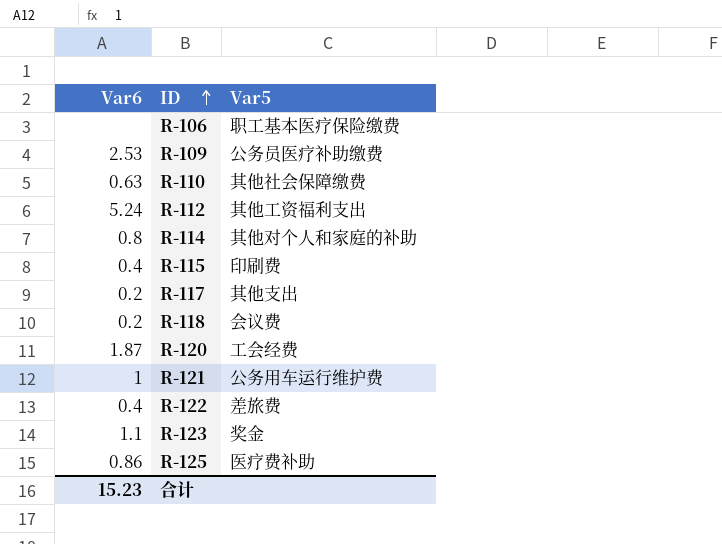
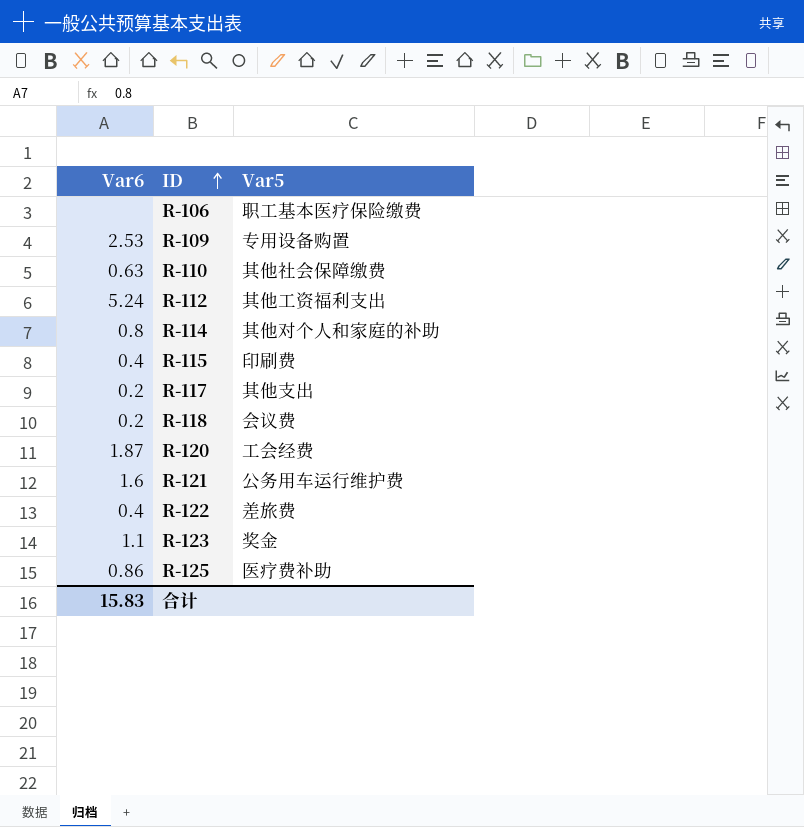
R-109 | Var5: 公务员医疗补助缴费 -> 专用设备购置
R-121 | Var6: 1 -> 1.6
合计 | Var6: 15.23 -> 15.83

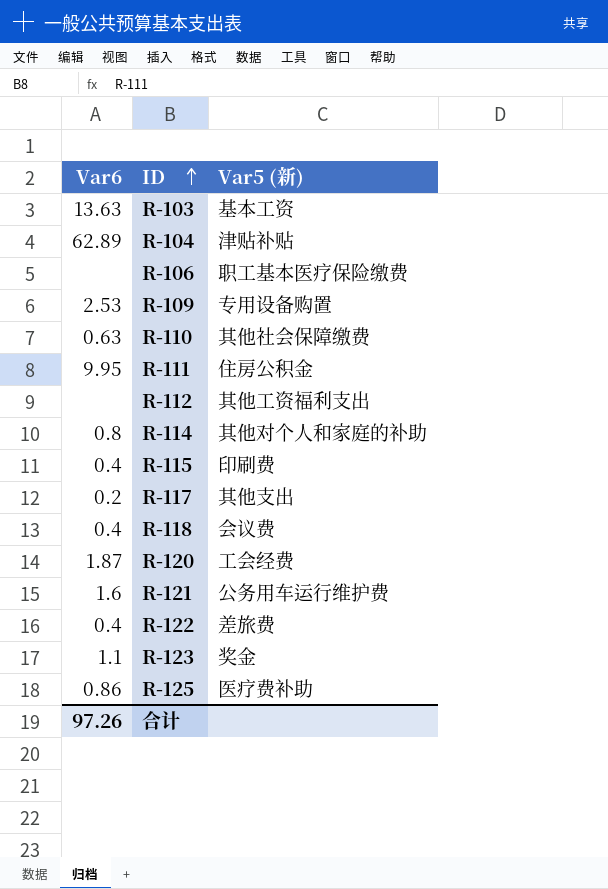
column name: Var5 -> Var5 (新)
row R-103: none -> 13.63 | 基本工资
row R-104: none -> 62.89 | 津贴补贴
row R-111: none -> 9.95 | 住房公积金
R-112 | Var6: 5.24 -> none
R-118 | Var6: 0.2 -> 0.4
合计 | Var6: 15.83 -> 97.26

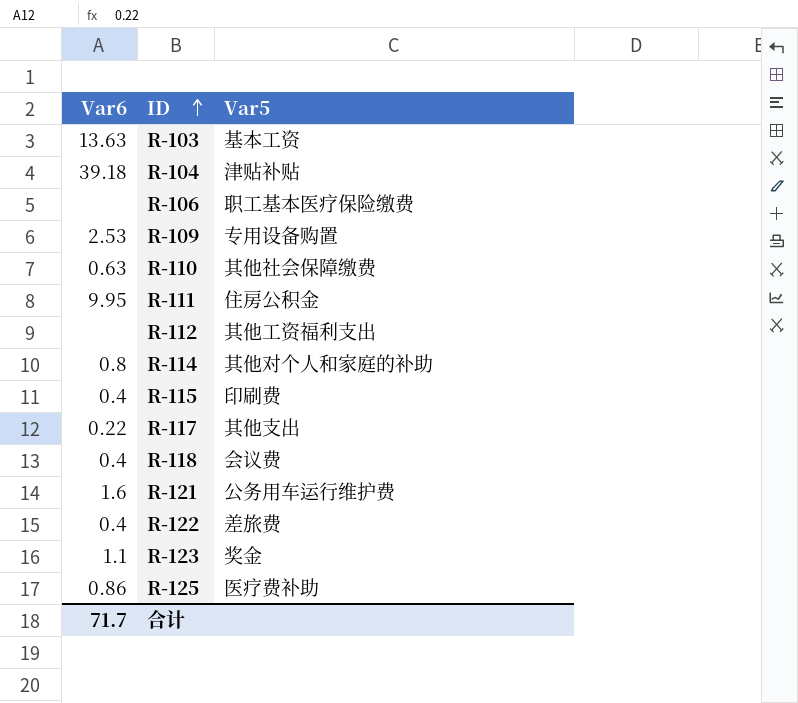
column name: Var5 (新) -> Var5
row R-120: 1.87 | 工会经费 -> none
R-104 | Var6: 62.89 -> 39.18
R-117 | Var6: 0.2 -> 0.22
合计 | Var6: 97.26 -> 71.7

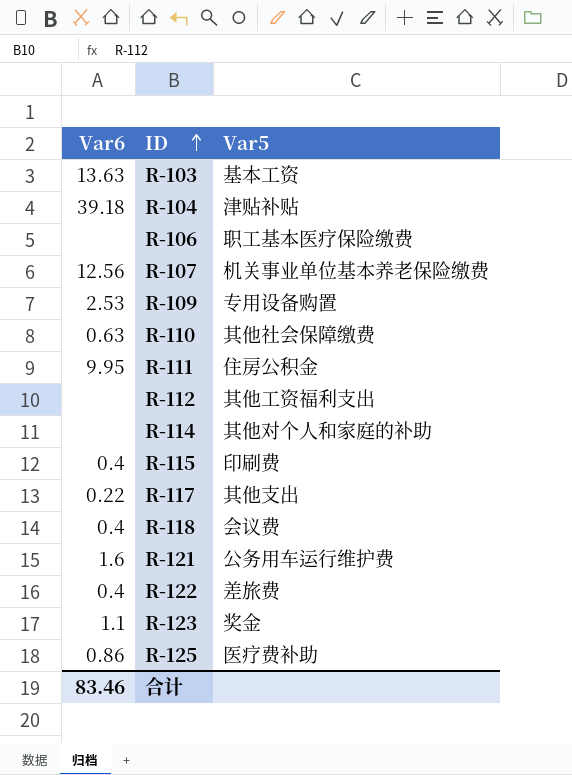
row R-107: none -> 12.56 | 机关事业单位基本养老保险缴费
R-114 | Var6: 0.8 -> none
合计 | Var6: 71.7 -> 83.46

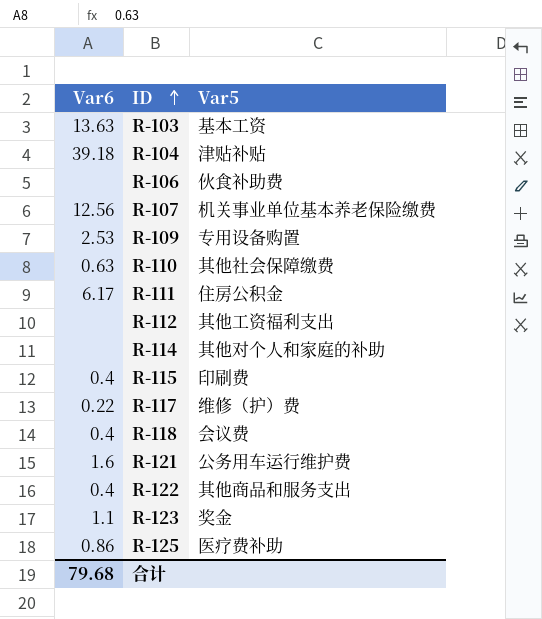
R-106 | Var5: 职工基本医疗保险缴费 -> 伙食补助费
R-111 | Var6: 9.95 -> 6.17
R-117 | Var5: 其他支出 -> 维修（护）费
R-122 | Var5: 差旅费 -> 其他商品和服务支出
合计 | Var6: 83.46 -> 79.68

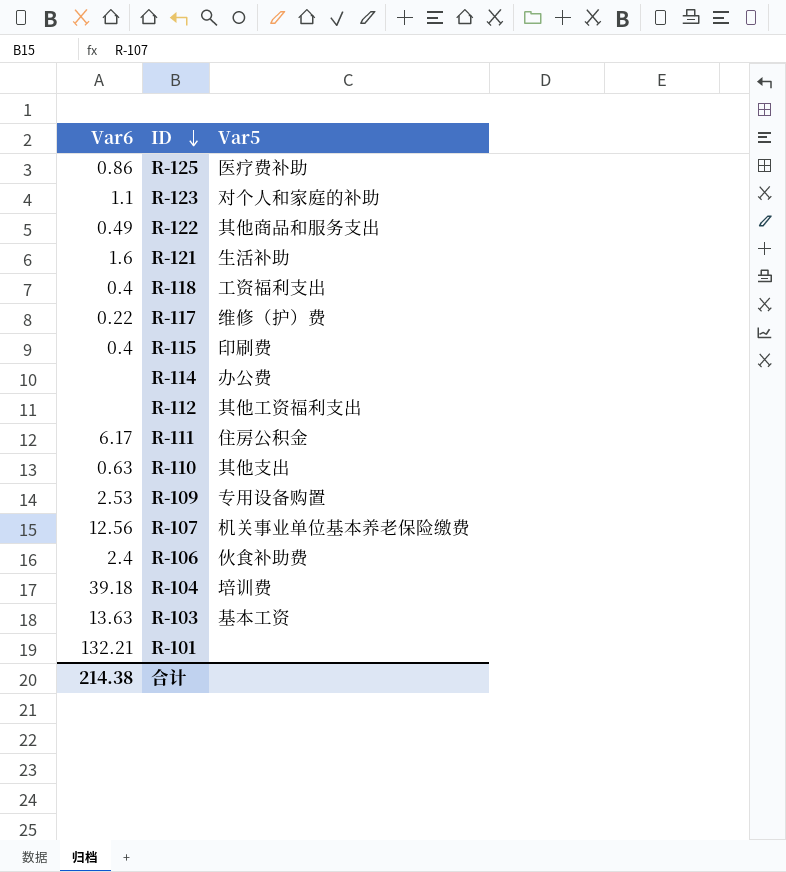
row order: ID ascending -> ID descending
R-123 | Var5: 奖金 -> 对个人和家庭的补助
R-122 | Var6: 0.4 -> 0.49
R-121 | Var5: 公务用车运行维护费 -> 生活补助
R-118 | Var5: 会议费 -> 工资福利支出
R-114 | Var5: 其他对个人和家庭的补助 -> 办公费
R-110 | Var5: 其他社会保障缴费 -> 其他支出
R-106 | Var6: none -> 2.4
R-104 | Var5: 津贴补贴 -> 培训费
row R-101: none -> 132.21 | none
合计 | Var6: 79.68 -> 214.38

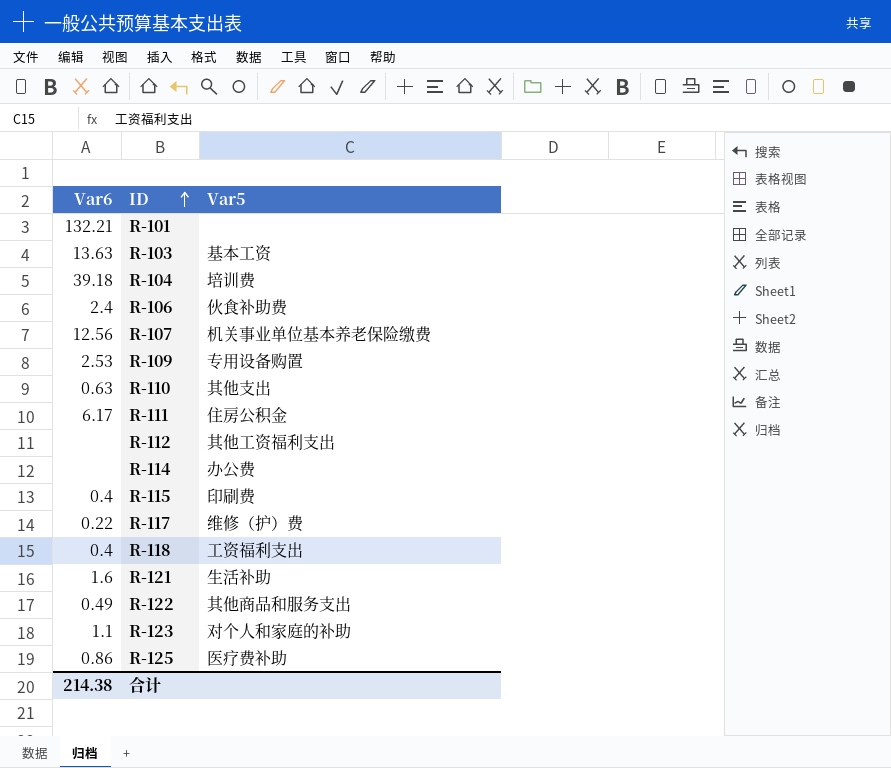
row order: ID descending -> ID ascending

